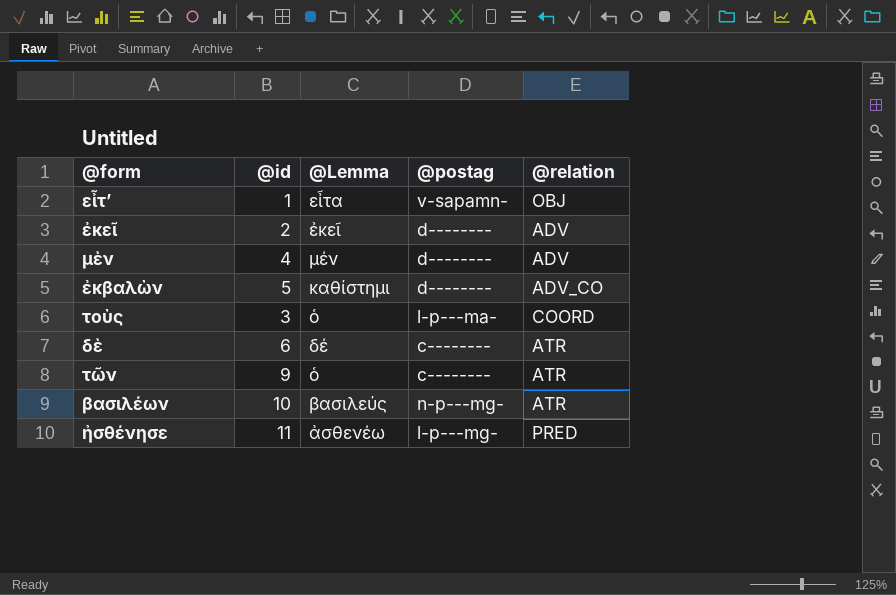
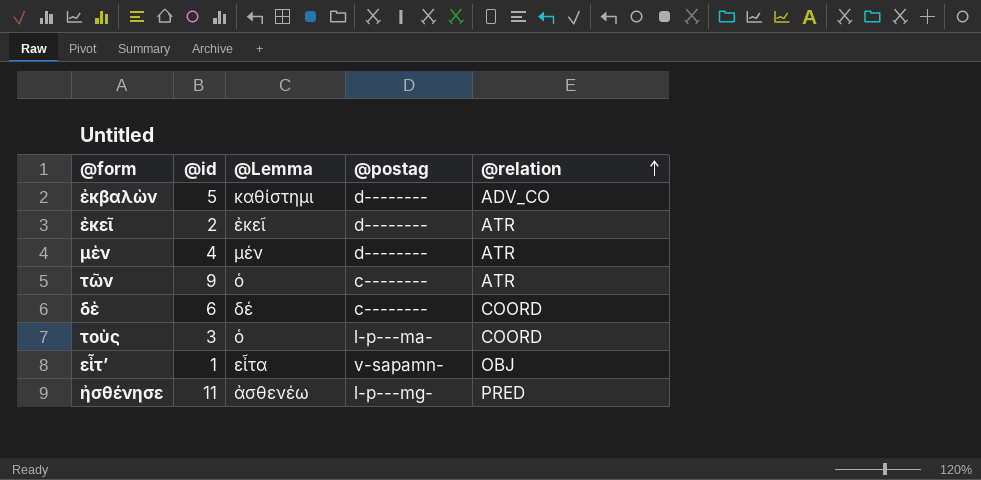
row order: none -> @relation ascending
row βασιλέων: 10 | βασιλεύς | n-p---mg- | ATR -> none
ἐκεῖ | @relation: ADV -> ATR
μὲν | @relation: ADV -> ATR
δὲ | @relation: ATR -> COORD

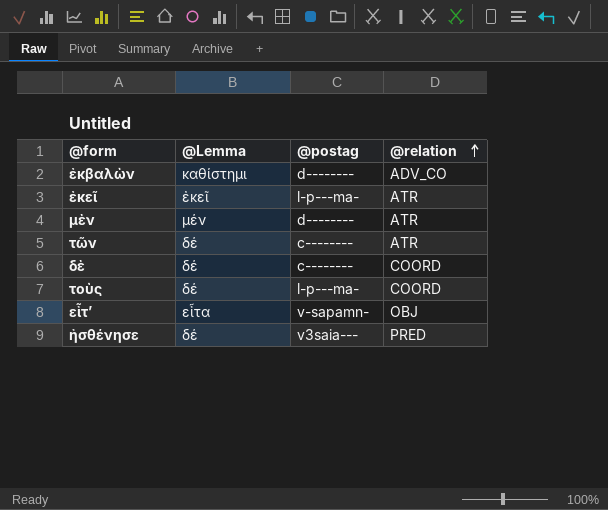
column @id | position: 2 -> none
ἐκεῖ | @postag: d-------- -> l-p---ma-
τῶν | @Lemma: ὁ -> δέ
τοὺς | @Lemma: ὁ -> δέ
ἠσθένησε | @Lemma: ἀσθενέω -> δέ
ἠσθένησε | @postag: l-p---mg- -> v3saia---

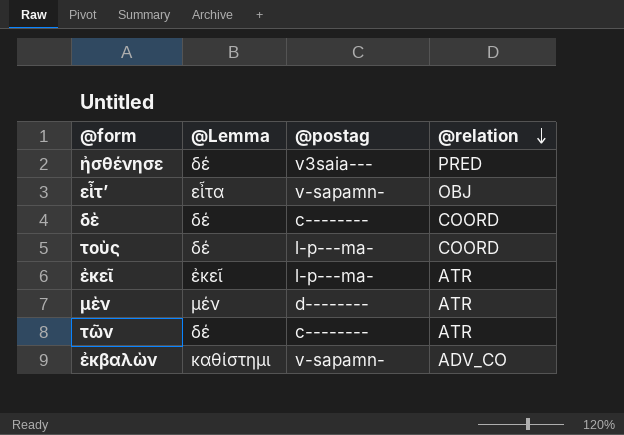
row order: @relation ascending -> @relation descending
ἐκβαλὼν | @postag: d-------- -> v-sapamn-

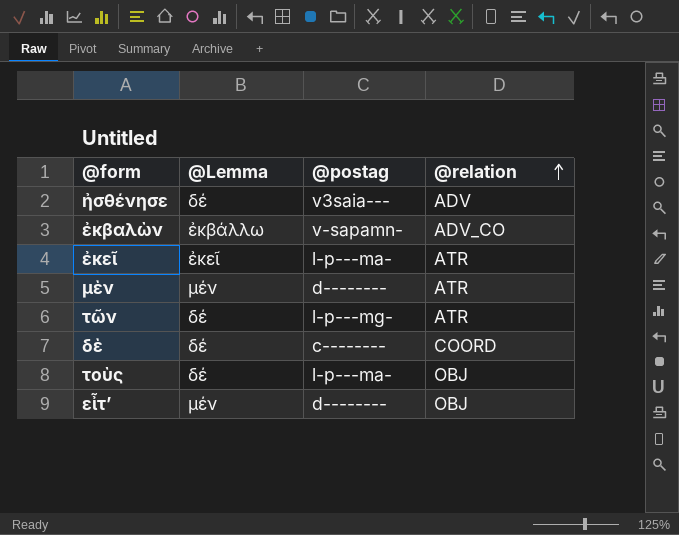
row order: @relation descending -> @relation ascending
ἠσθένησε | @relation: PRED -> ADV
ἐκβαλὼν | @Lemma: καθίστημι -> ἐκβάλλω
τῶν | @postag: c-------- -> l-p---mg-
τοὺς | @relation: COORD -> OBJ
εἶτ’ | @Lemma: εἶτα -> μέν
εἶτ’ | @postag: v-sapamn- -> d--------

